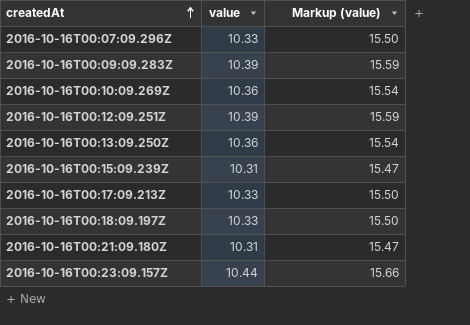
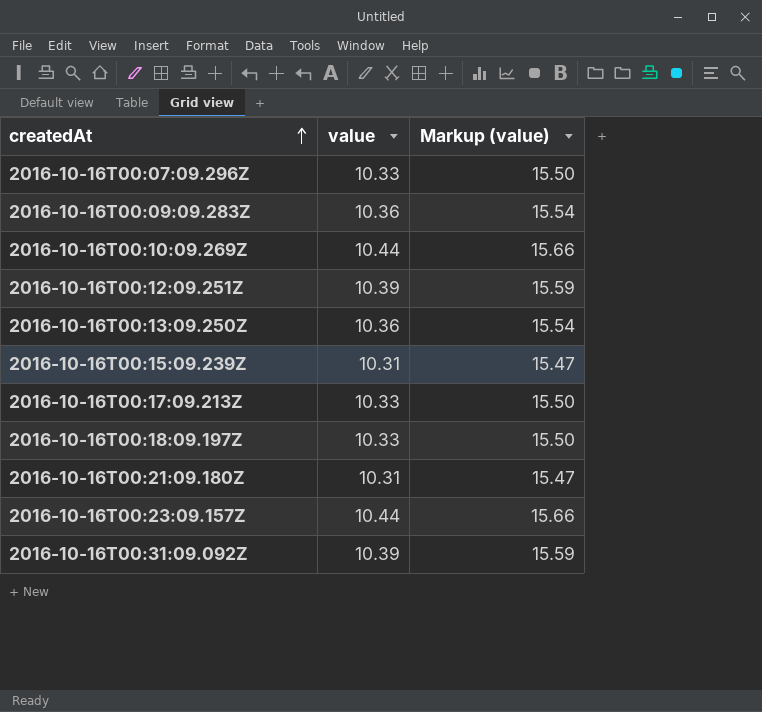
2016-10-16T00:09:09.283Z | value: 10.39 -> 10.36
2016-10-16T00:09:09.283Z | Markup (value): 15.59 -> 15.54
2016-10-16T00:10:09.269Z | value: 10.36 -> 10.44
2016-10-16T00:10:09.269Z | Markup (value): 15.54 -> 15.66
row 2016-10-16T00:31:09.092Z: none -> 10.39 | 15.59

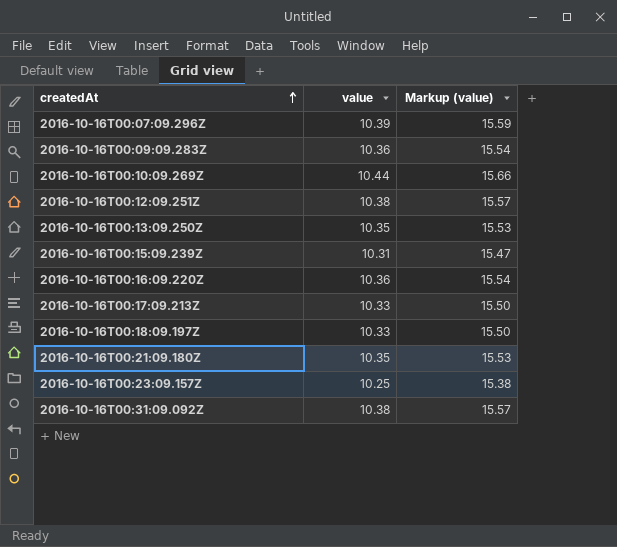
2016-10-16T00:07:09.296Z | value: 10.33 -> 10.39
2016-10-16T00:07:09.296Z | Markup (value): 15.50 -> 15.59
2016-10-16T00:12:09.251Z | value: 10.39 -> 10.38
2016-10-16T00:12:09.251Z | Markup (value): 15.59 -> 15.57
2016-10-16T00:13:09.250Z | value: 10.36 -> 10.35
2016-10-16T00:13:09.250Z | Markup (value): 15.54 -> 15.53
row 2016-10-16T00:16:09.220Z: none -> 10.36 | 15.54
2016-10-16T00:21:09.180Z | value: 10.31 -> 10.35
2016-10-16T00:21:09.180Z | Markup (value): 15.47 -> 15.53
2016-10-16T00:23:09.157Z | value: 10.44 -> 10.25
2016-10-16T00:23:09.157Z | Markup (value): 15.66 -> 15.38
2016-10-16T00:31:09.092Z | value: 10.39 -> 10.38
2016-10-16T00:31:09.092Z | Markup (value): 15.59 -> 15.57

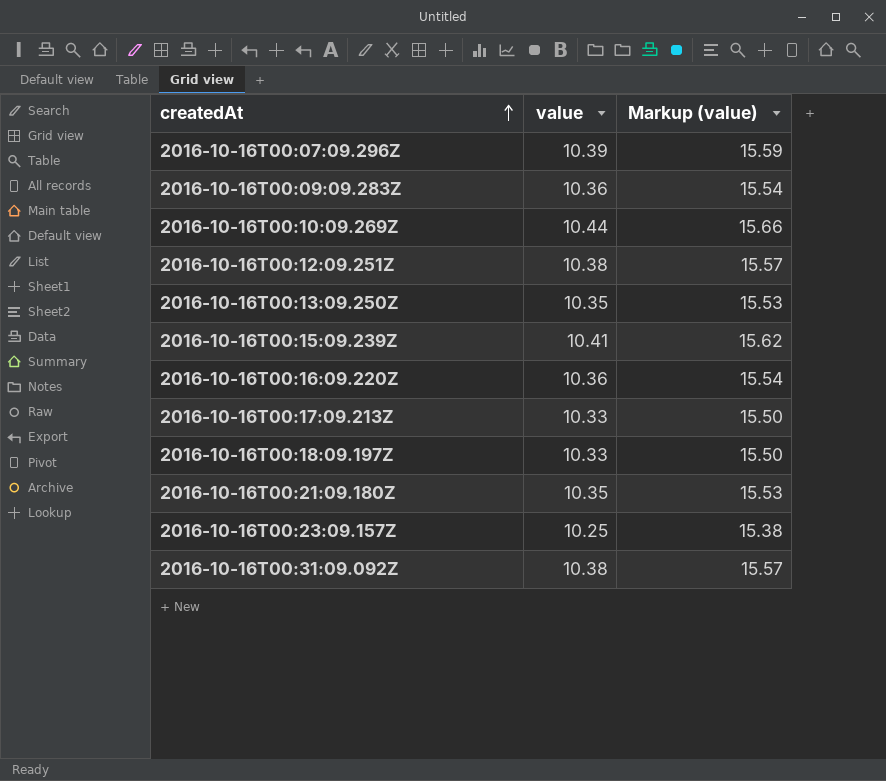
2016-10-16T00:15:09.239Z | value: 10.31 -> 10.41
2016-10-16T00:15:09.239Z | Markup (value): 15.47 -> 15.62

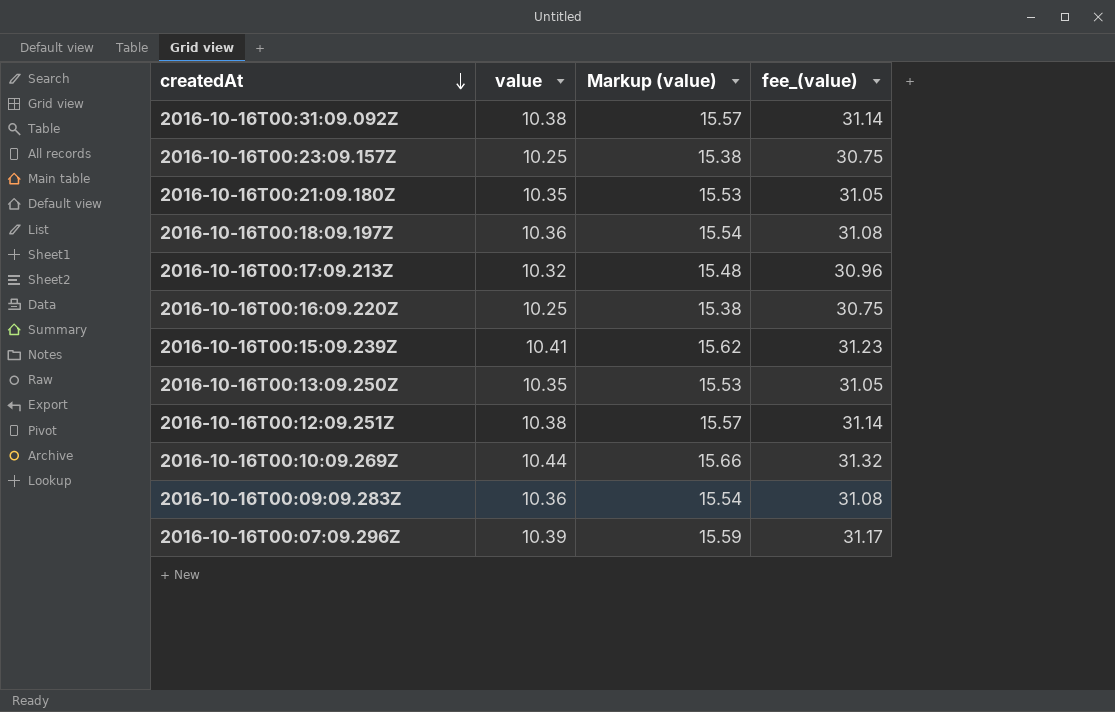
row order: createdAt ascending -> createdAt descending
column fee_(value) | formula: none -> [value] * 3
2016-10-16T00:18:09.197Z | value: 10.33 -> 10.36
2016-10-16T00:18:09.197Z | Markup (value): 15.50 -> 15.54
2016-10-16T00:17:09.213Z | value: 10.33 -> 10.32
2016-10-16T00:17:09.213Z | Markup (value): 15.50 -> 15.48
2016-10-16T00:16:09.220Z | value: 10.36 -> 10.25
2016-10-16T00:16:09.220Z | Markup (value): 15.54 -> 15.38

